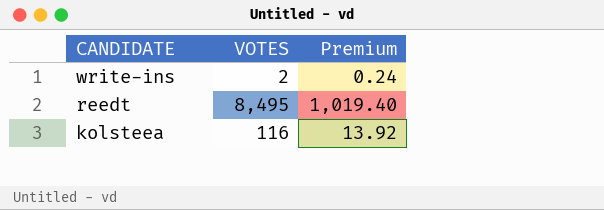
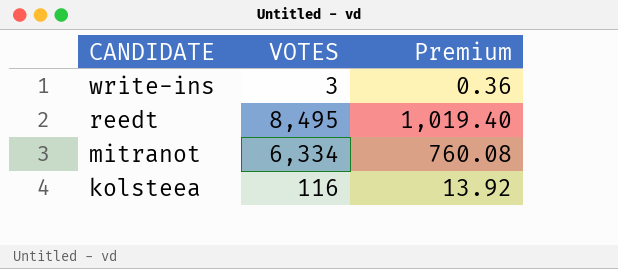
write-ins | VOTES: 2 -> 3
write-ins | Premium: 0.24 -> 0.36
row mitranot: none -> 6,334 | 760.08

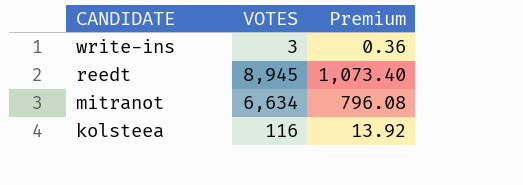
reedt | VOTES: 8,495 -> 8,945
reedt | Premium: 1,019.40 -> 1,073.40
mitranot | VOTES: 6,334 -> 6,634
mitranot | Premium: 760.08 -> 796.08

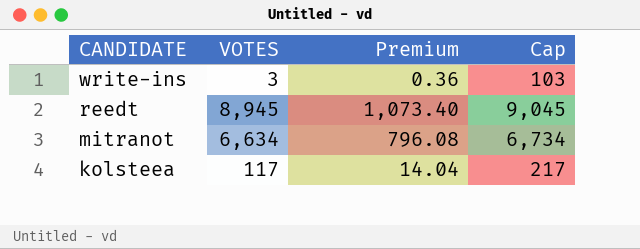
column Cap | formula: none -> [VOTES] + 100
kolsteea | VOTES: 116 -> 117
kolsteea | Premium: 13.92 -> 14.04

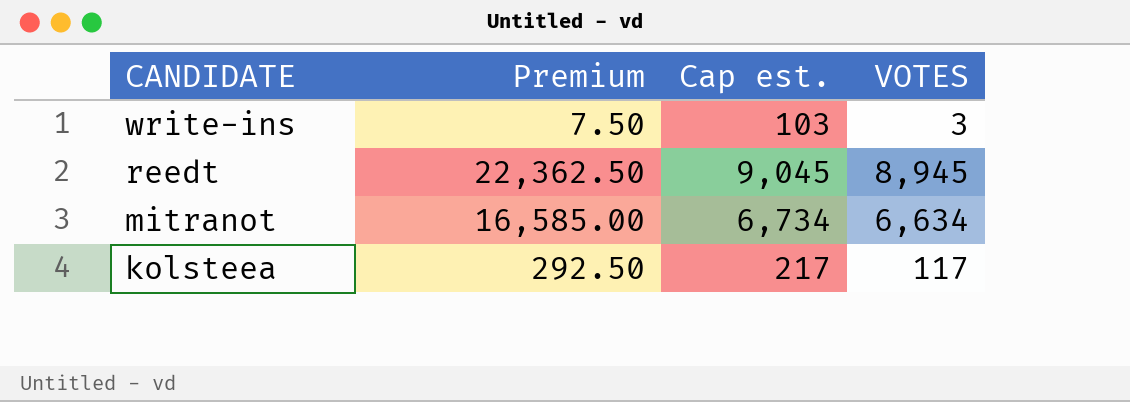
column Premium | formula: [VOTES] * 0.12 -> [VOTES] * 2.5
column name: Cap -> Cap est.
column VOTES | position: 2 -> 4

